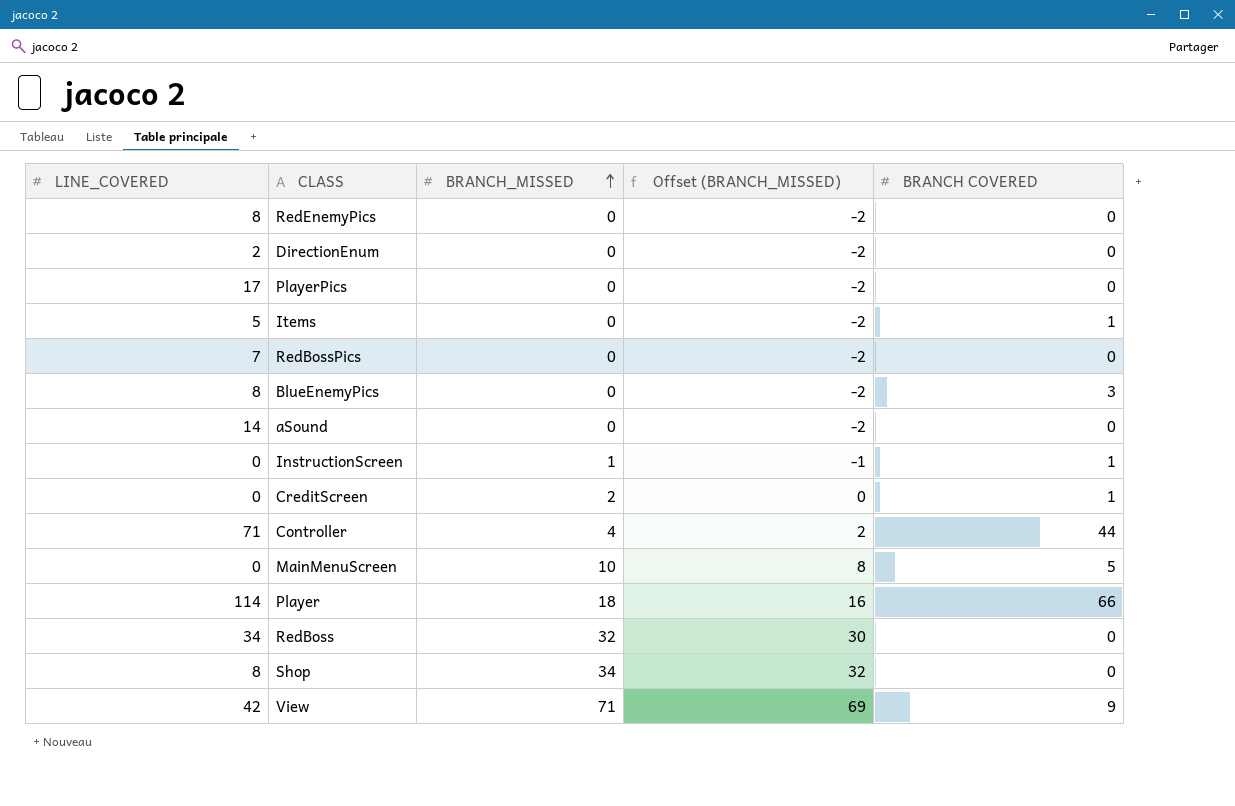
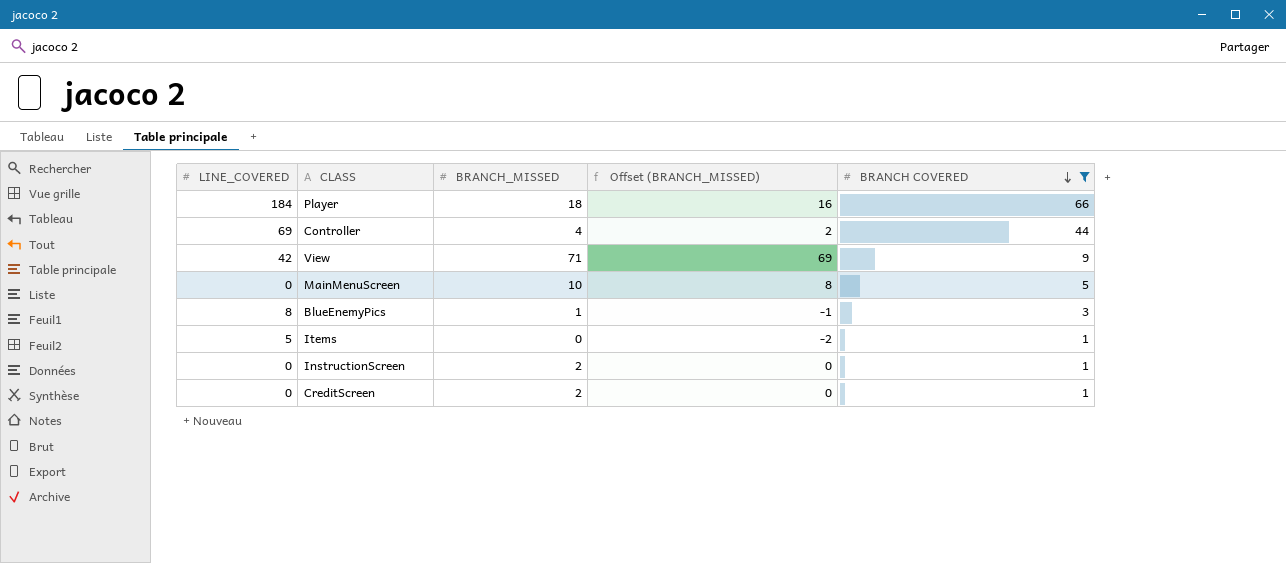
filter: none -> BRANCH COVERED != 0
row order: BRANCH_MISSED ascending -> BRANCH COVERED descending
Player | LINE_COVERED: 114 -> 184
Controller | LINE_COVERED: 71 -> 69
BlueEnemyPics | BRANCH_MISSED: 0 -> 1
BlueEnemyPics | Offset (BRANCH_MISSED): -2 -> -1
InstructionScreen | BRANCH_MISSED: 1 -> 2
InstructionScreen | Offset (BRANCH_MISSED): -1 -> 0

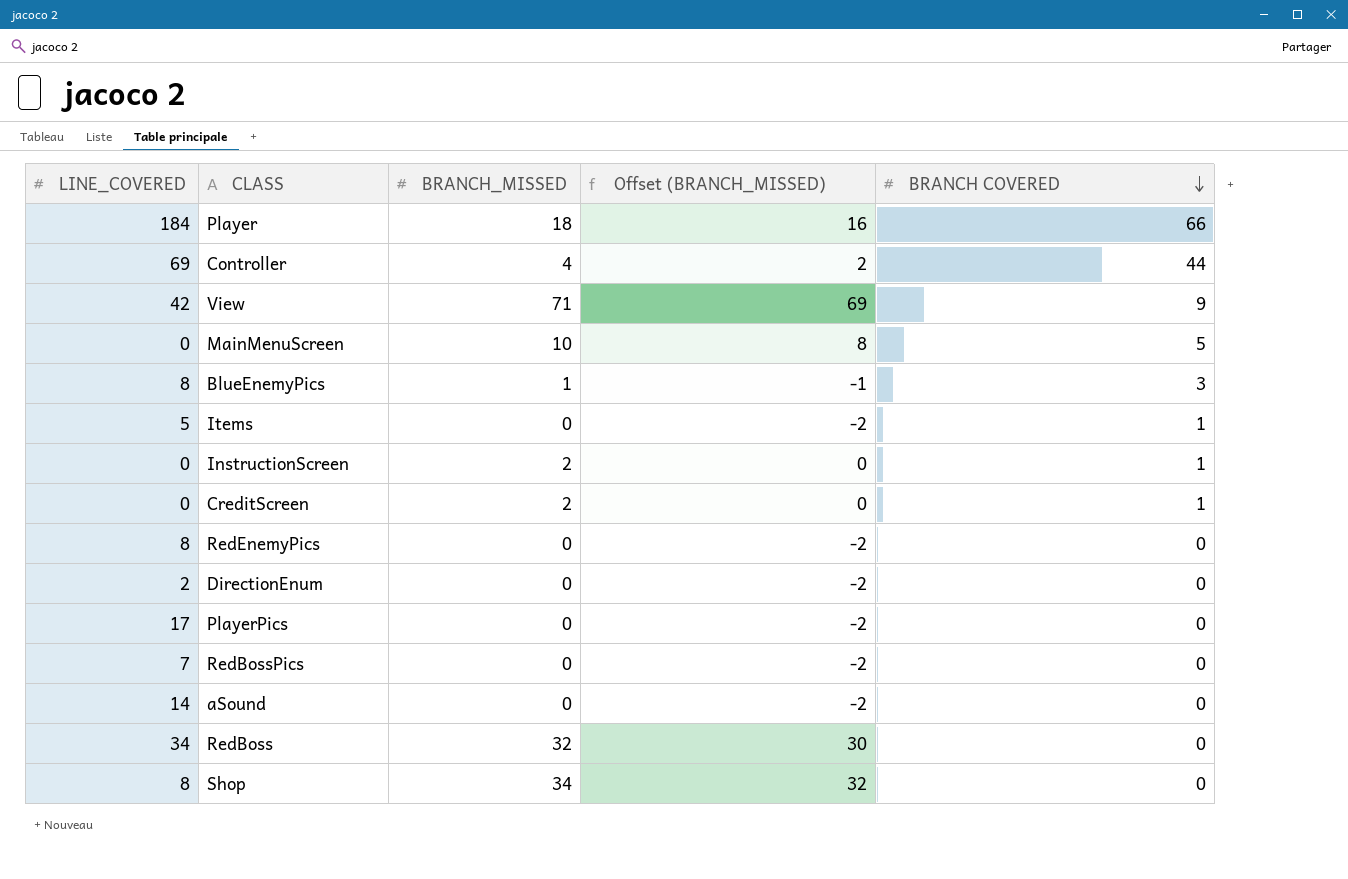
filter: BRANCH COVERED != 0 -> none

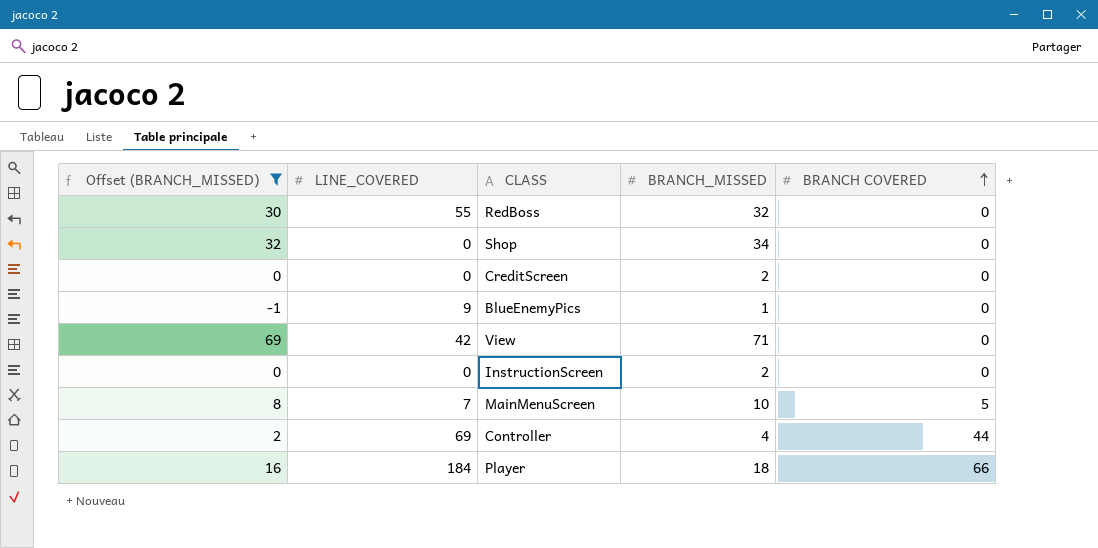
filter: none -> Offset (BRANCH_MISSED) != -2
row order: BRANCH COVERED descending -> BRANCH COVERED ascending
column Offset (BRANCH_MISSED) | position: 4 -> 1
RedBoss | LINE_COVERED: 34 -> 55
Shop | LINE_COVERED: 8 -> 0
CreditScreen | BRANCH COVERED: 1 -> 0
BlueEnemyPics | LINE_COVERED: 8 -> 9
BlueEnemyPics | BRANCH COVERED: 3 -> 0
View | BRANCH COVERED: 9 -> 0
InstructionScreen | BRANCH COVERED: 1 -> 0
MainMenuScreen | LINE_COVERED: 0 -> 7

